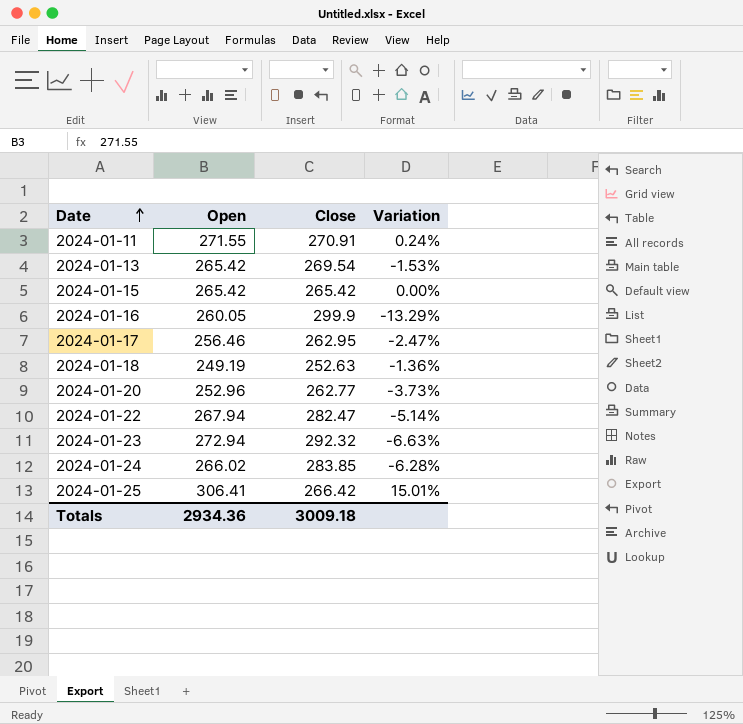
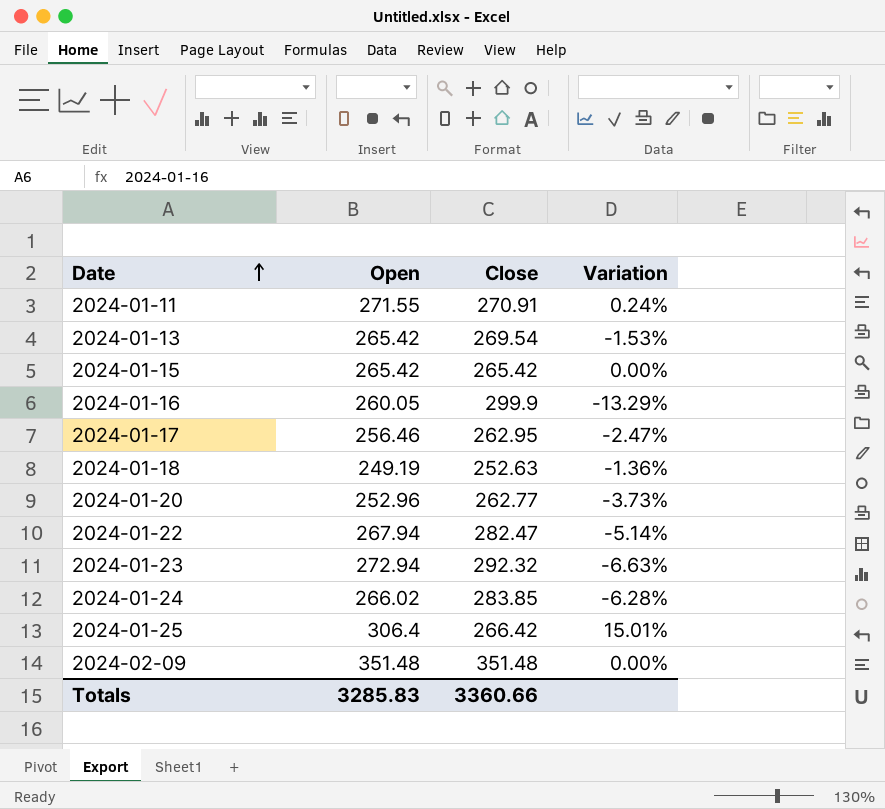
2024-01-25 | Open: 306.41 -> 306.4
row 2024-02-09: none -> 351.48 | 351.48 | 0.00%
Totals | Open: 2934.36 -> 3285.83
Totals | Close: 3009.18 -> 3360.66

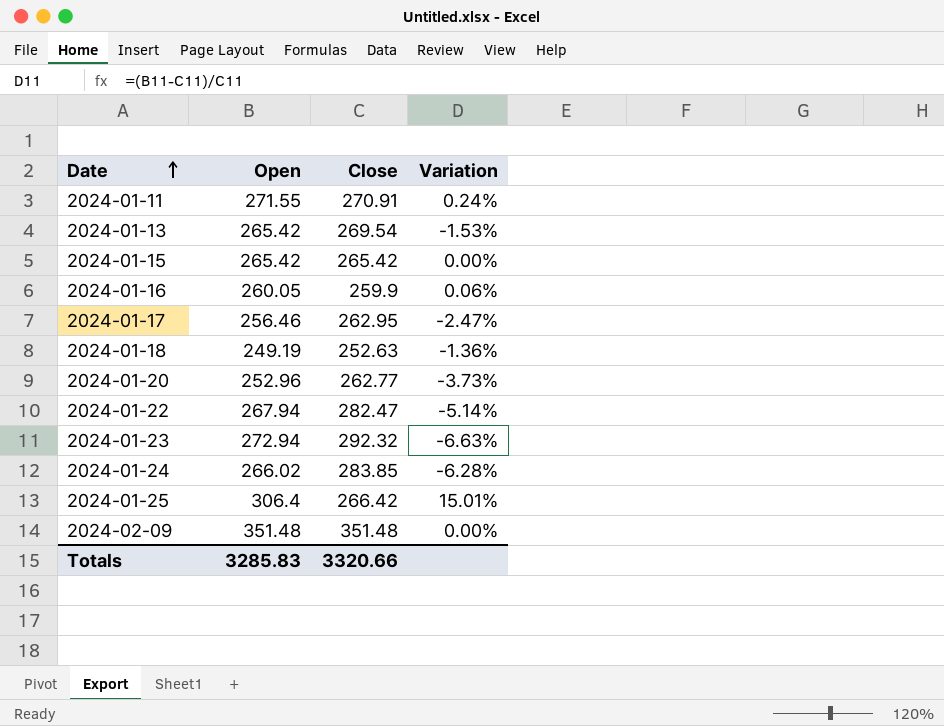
2024-01-16 | Close: 299.9 -> 259.9
2024-01-16 | Variation: -13.29% -> 0.06%
Totals | Close: 3360.66 -> 3320.66

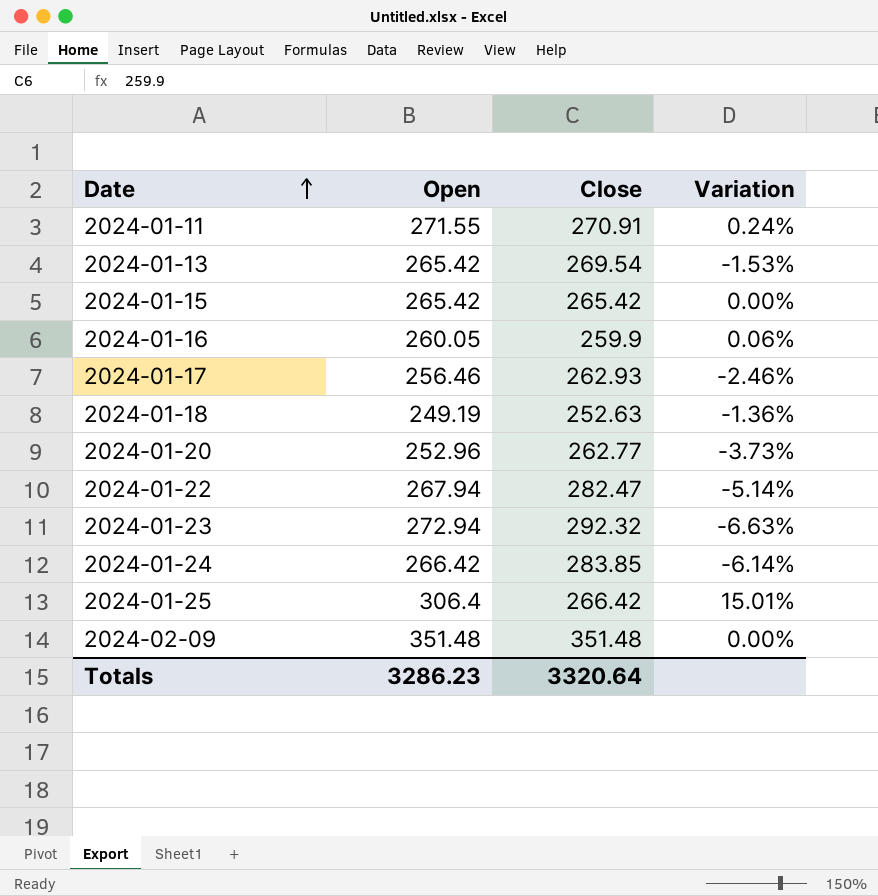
2024-01-17 | Close: 262.95 -> 262.93
2024-01-17 | Variation: -2.47% -> -2.46%
2024-01-24 | Open: 266.02 -> 266.42
2024-01-24 | Variation: -6.28% -> -6.14%
Totals | Open: 3285.83 -> 3286.23
Totals | Close: 3320.66 -> 3320.64

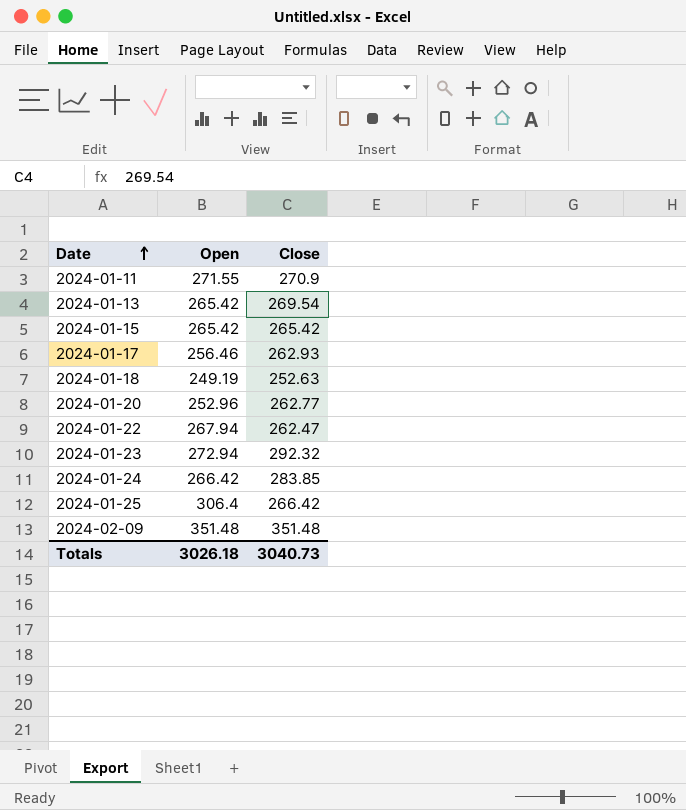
column Variation | formula: ([Open] - [Close]) / [Close] -> none
row 2024-01-16: 260.05 | 259.9 | 0.06% -> none
2024-01-11 | Close: 270.91 -> 270.9
2024-01-22 | Close: 282.47 -> 262.47
Totals | Open: 3286.23 -> 3026.18
Totals | Close: 3320.64 -> 3040.73

